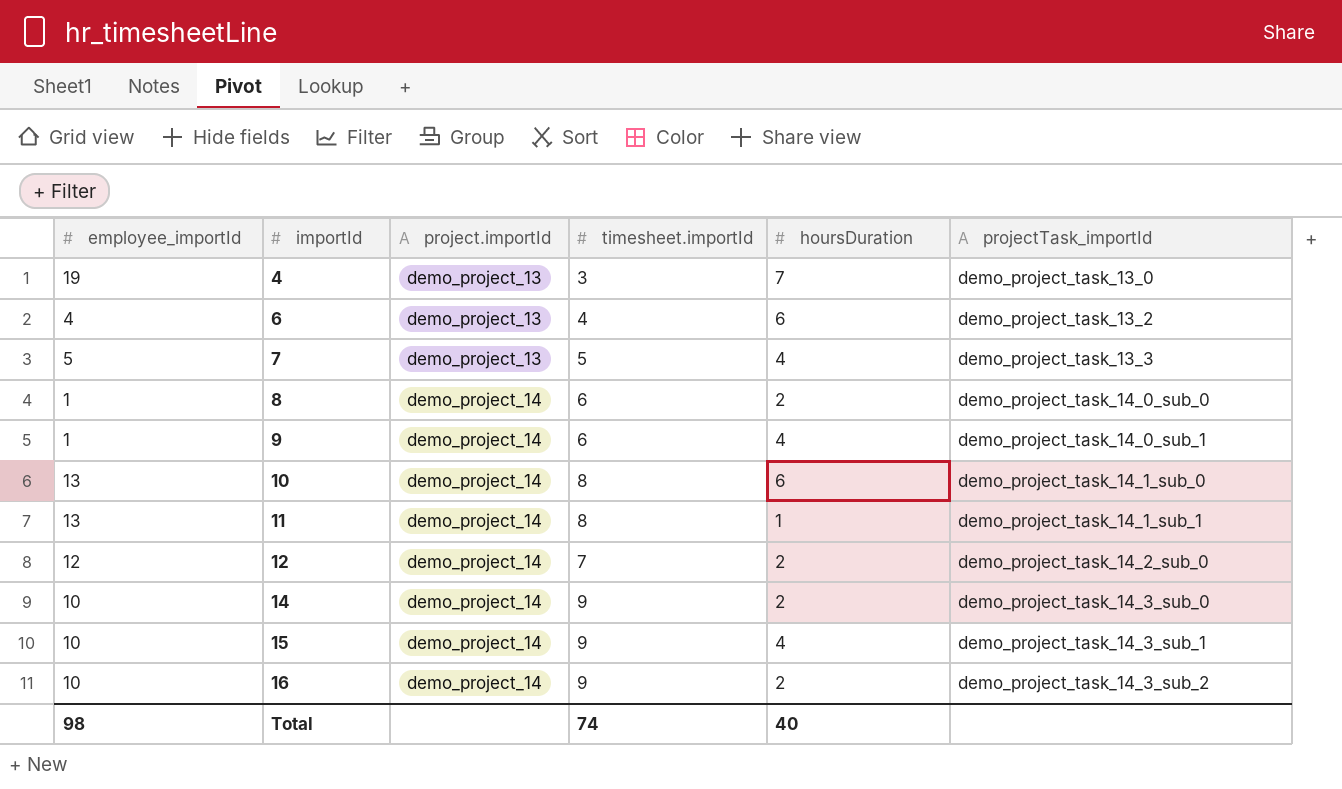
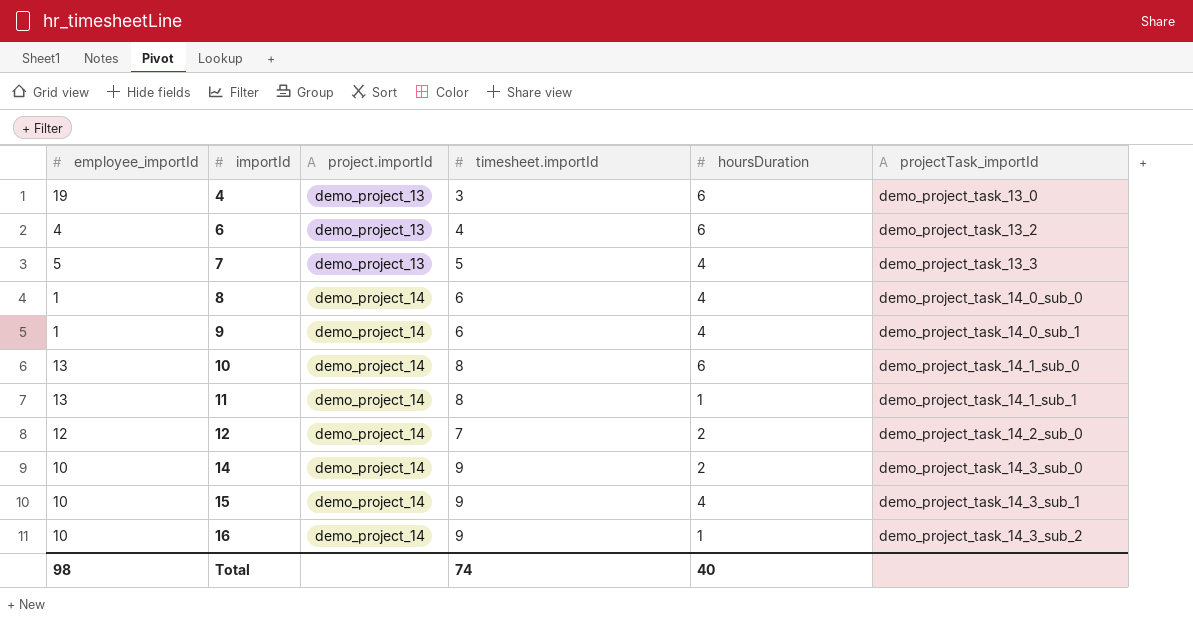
4 | hoursDuration: 7 -> 6
8 | hoursDuration: 2 -> 4
16 | hoursDuration: 2 -> 1

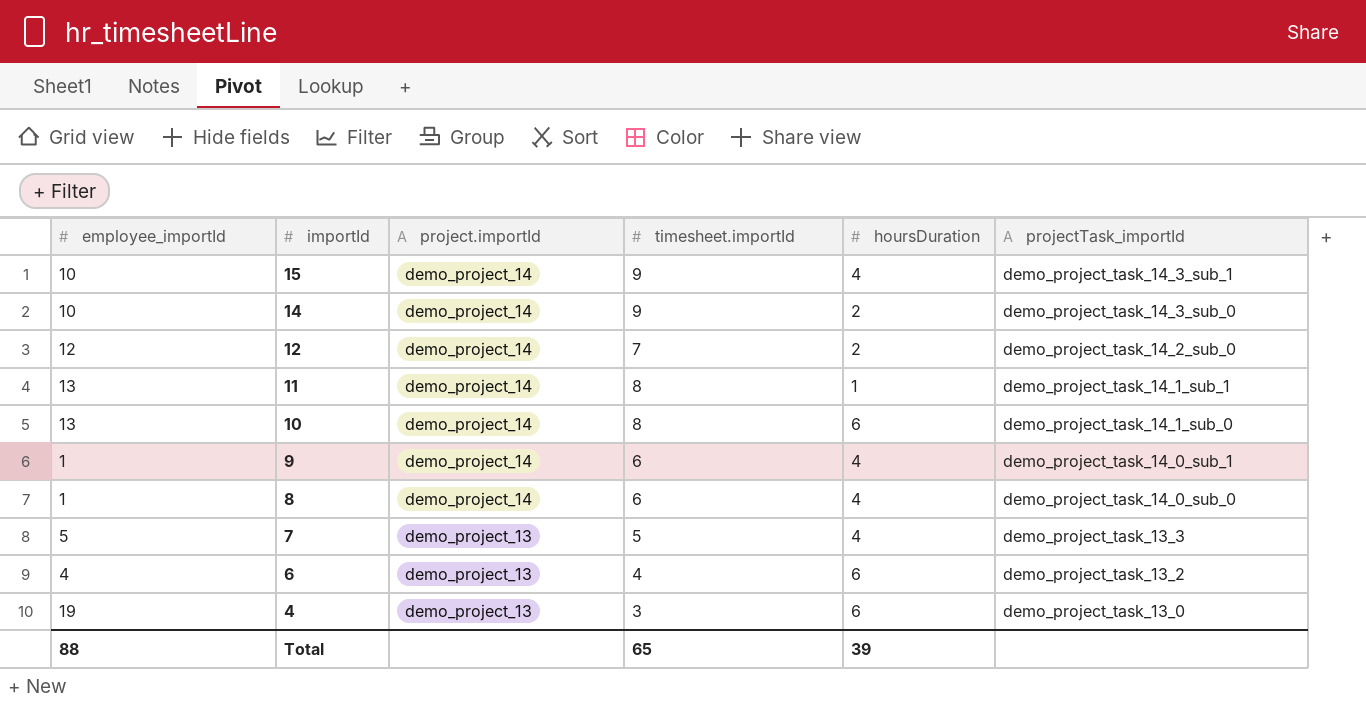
row order: importId ascending -> importId descending
row 16: 10 | demo_project_14 | 9 | 1 | demo_project_task_14_3_sub_2 -> none
Total | employee_importId: 98 -> 88
Total | timesheet.importId: 74 -> 65
Total | hoursDuration: 40 -> 39

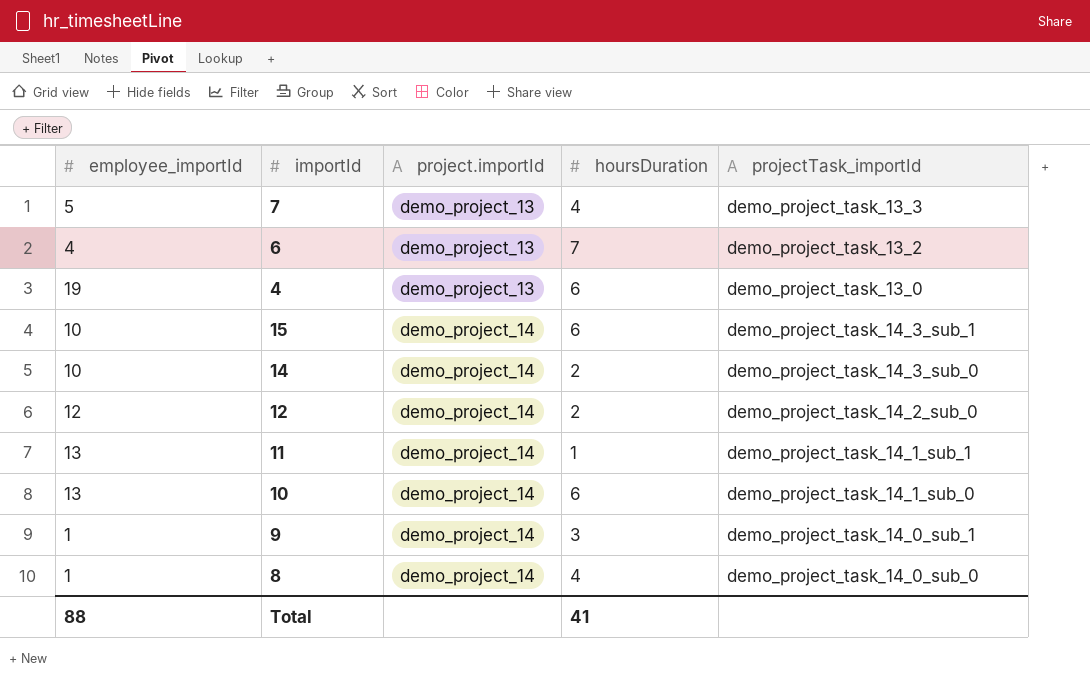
row order: importId descending -> project.importId ascending
column timesheet.importId | position: 4 -> none
6 | hoursDuration: 6 -> 7
15 | hoursDuration: 4 -> 6
9 | hoursDuration: 4 -> 3
Total | hoursDuration: 39 -> 41

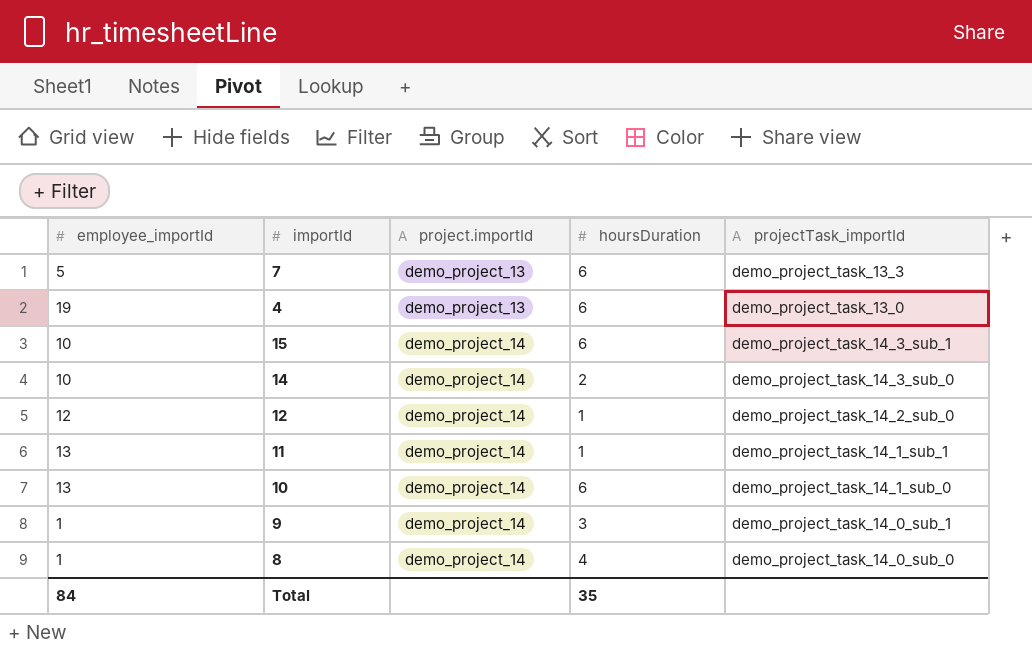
row 6: 4 | demo_project_13 | 7 | demo_project_task_13_2 -> none
7 | hoursDuration: 4 -> 6
12 | hoursDuration: 2 -> 1
Total | employee_importId: 88 -> 84
Total | hoursDuration: 41 -> 35

